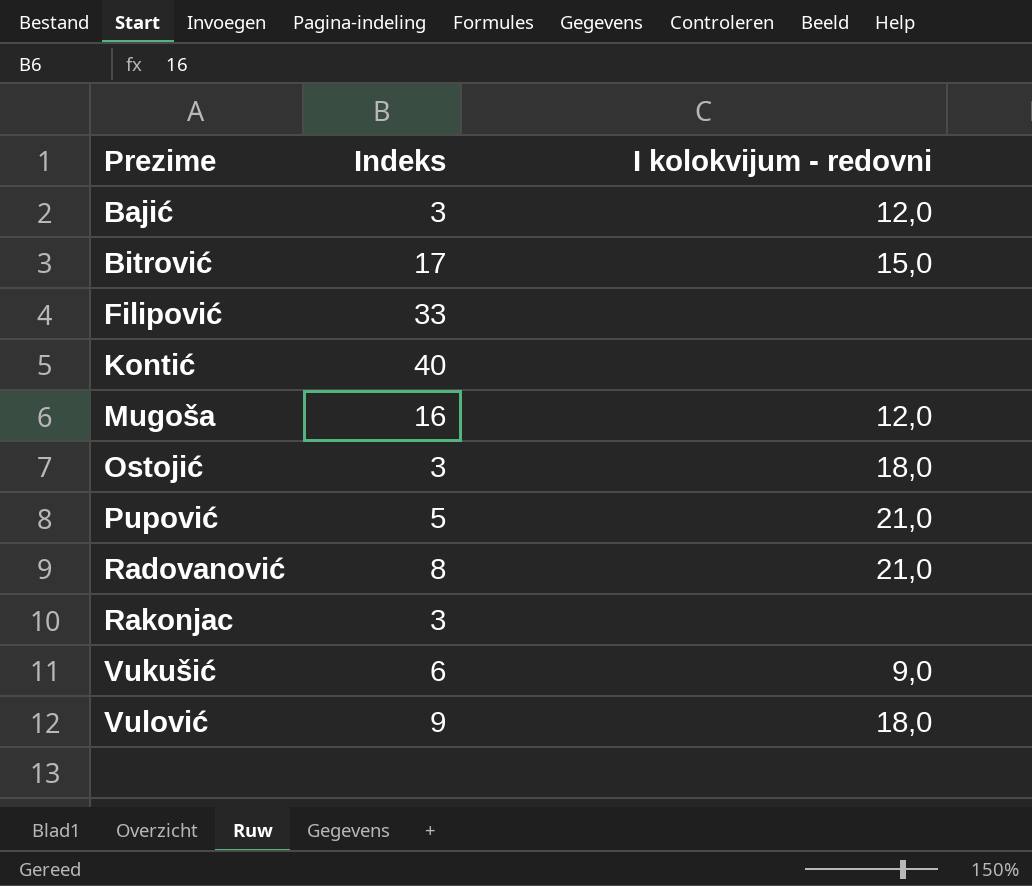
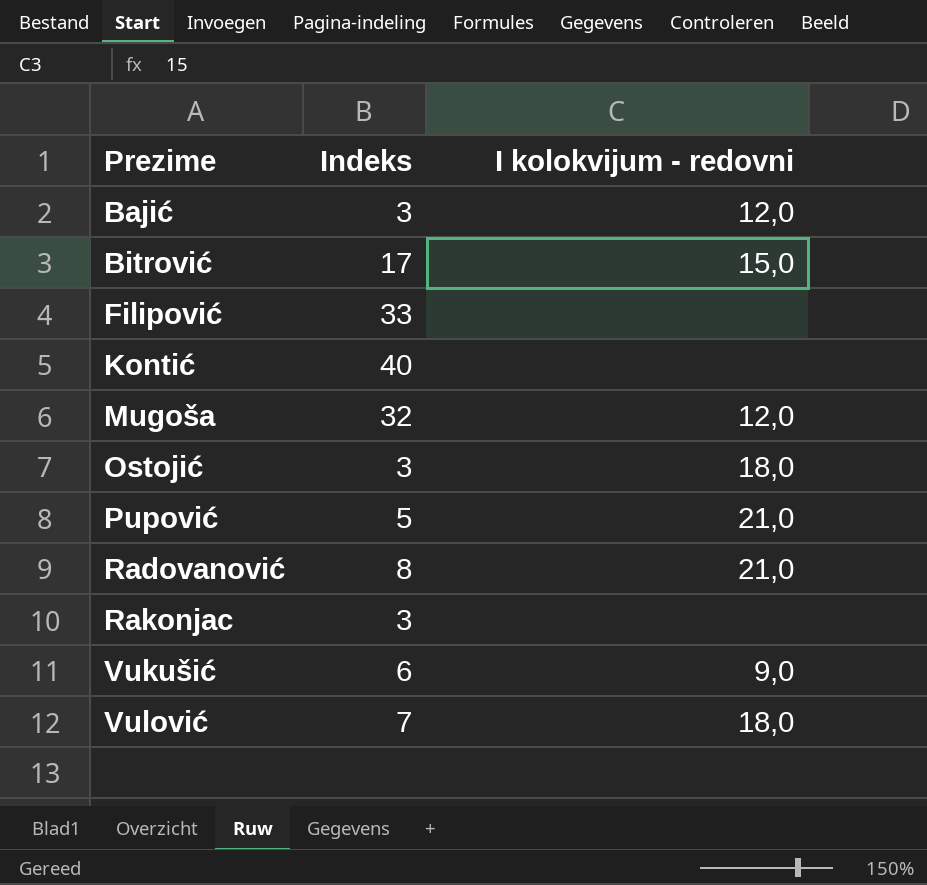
Mugoša | Indeks: 16 -> 32
Vulović | Indeks: 9 -> 7

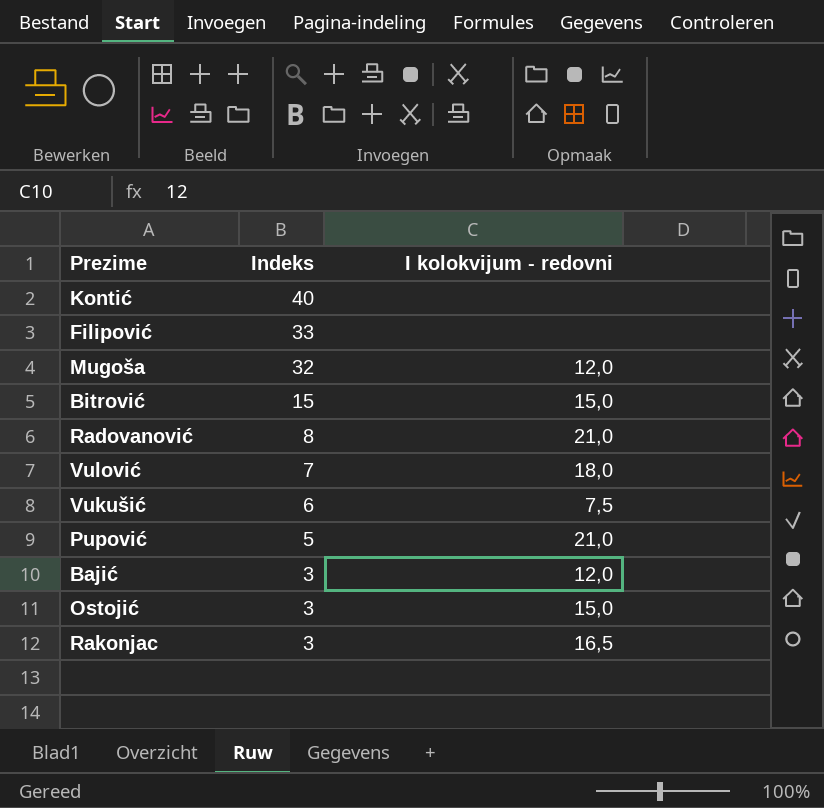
row order: Prezime ascending -> Indeks descending
Bitrović | Indeks: 17 -> 15
Vukušić | I kolokvijum - redovni: 9,0 -> 7,5
Ostojić | I kolokvijum - redovni: 18,0 -> 15,0
Rakonjac | I kolokvijum - redovni: none -> 16,5

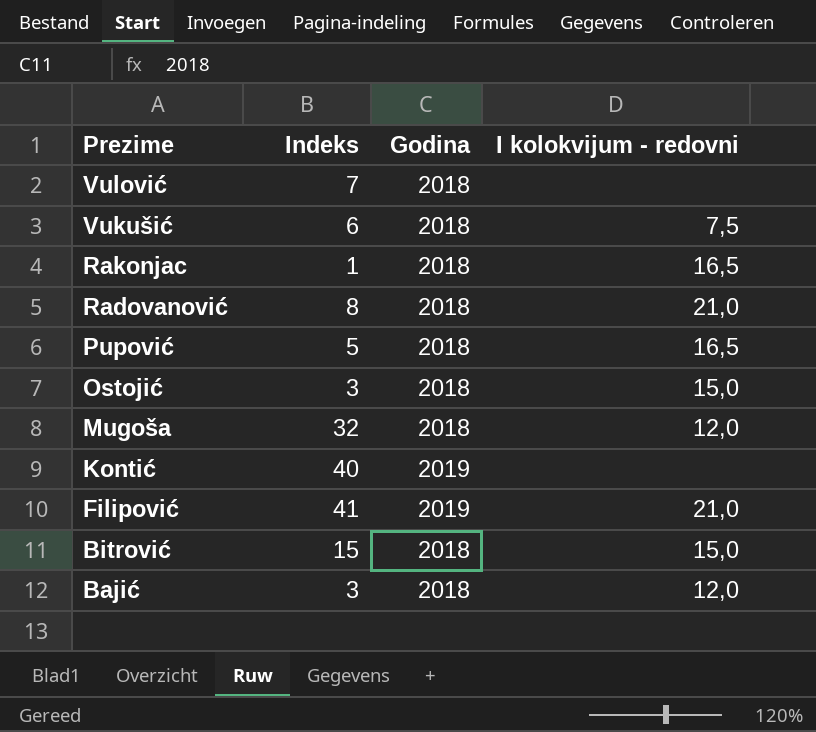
row order: Indeks descending -> Prezime descending
column Godina | position: none -> 3
Vulović | I kolokvijum - redovni: 18,0 -> none
Rakonjac | Indeks: 3 -> 1
Pupović | I kolokvijum - redovni: 21,0 -> 16,5
Filipović | Indeks: 33 -> 41
Filipović | I kolokvijum - redovni: none -> 21,0

